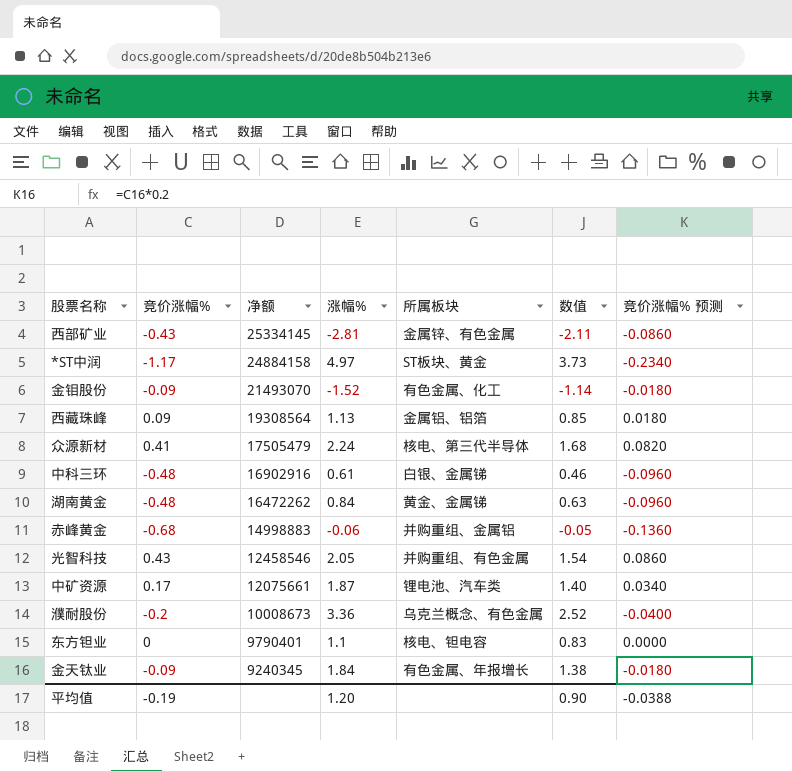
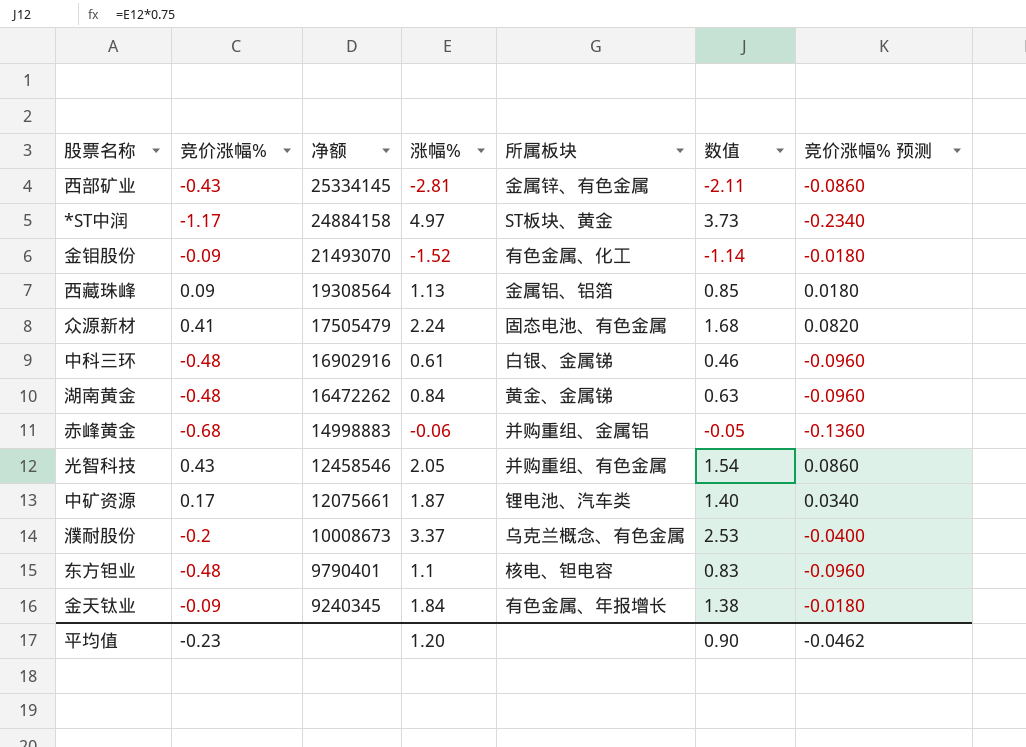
众源新材 | 所属板块: 核电、第三代半导体 -> 固态电池、有色金属
濮耐股份 | 涨幅%: 3.36 -> 3.37
濮耐股份 | 数值: 2.52 -> 2.53
东方钽业 | 竞价涨幅%: 0 -> -0.48
东方钽业 | 竞价涨幅% 预测: 0.0000 -> -0.0960
平均值 | 竞价涨幅%: -0.19 -> -0.23
平均值 | 竞价涨幅% 预测: -0.0388 -> -0.0462

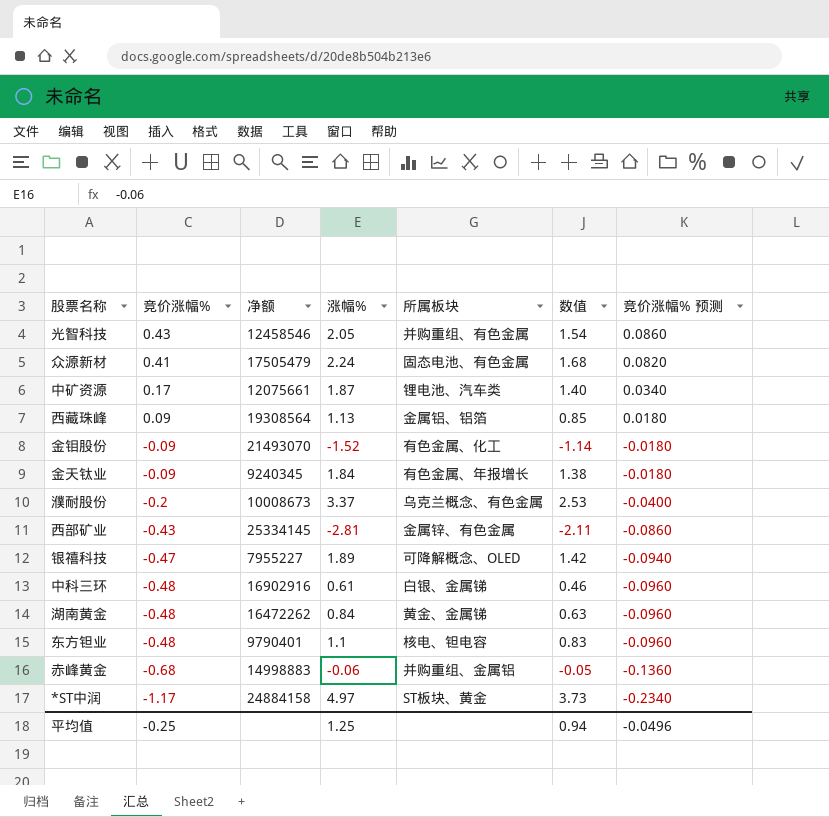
row order: 净额 descending -> 竞价涨幅% descending
row 银禧科技: none -> -0.47 | 7955227 | 1.89 | 可降解概念、OLED | 1.42 | -0.0940
平均值 | 竞价涨幅%: -0.23 -> -0.25
平均值 | 涨幅%: 1.20 -> 1.25
平均值 | 数值: 0.90 -> 0.94
平均值 | 竞价涨幅% 预测: -0.0462 -> -0.0496

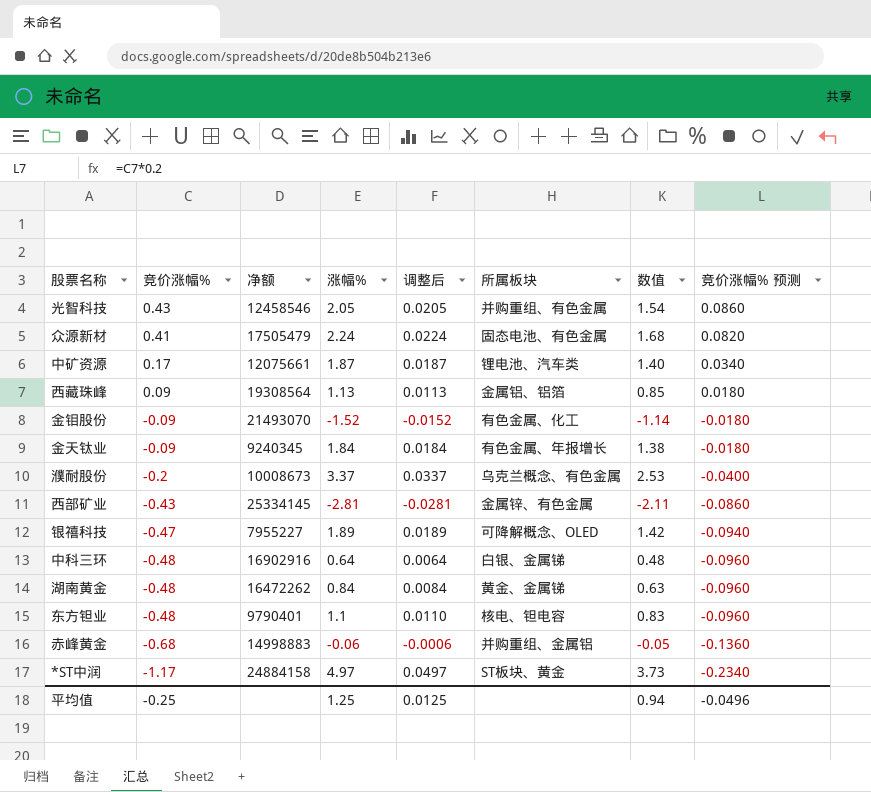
column 调整后 | formula: none -> [涨幅%] * 0.01
中科三环 | 涨幅%: 0.61 -> 0.64
中科三环 | 数值: 0.46 -> 0.48

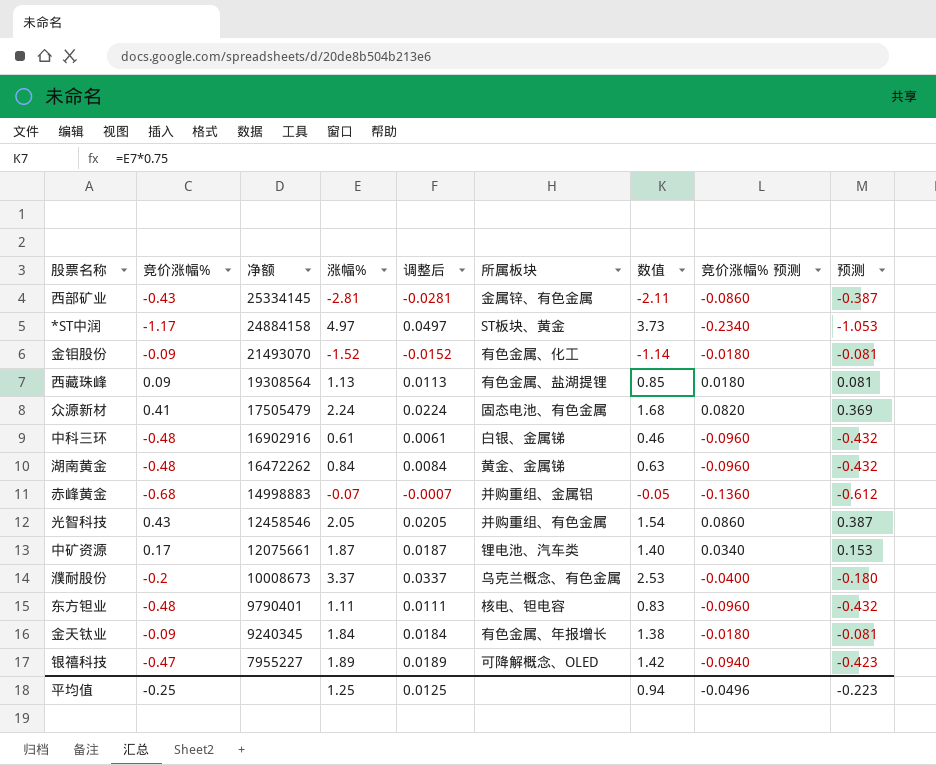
row order: 竞价涨幅% descending -> 净额 descending
column 预测 | formula: none -> [竞价涨幅%] * 0.9
西藏珠峰 | 所属板块: 金属铝、铝箔 -> 有色金属、盐湖提锂
中科三环 | 涨幅%: 0.64 -> 0.61
中科三环 | 调整后: 0.0064 -> 0.0061
中科三环 | 数值: 0.48 -> 0.46
赤峰黄金 | 涨幅%: -0.06 -> -0.07
赤峰黄金 | 调整后: -0.0006 -> -0.0007
东方钽业 | 涨幅%: 1.1 -> 1.11
东方钽业 | 调整后: 0.0110 -> 0.0111

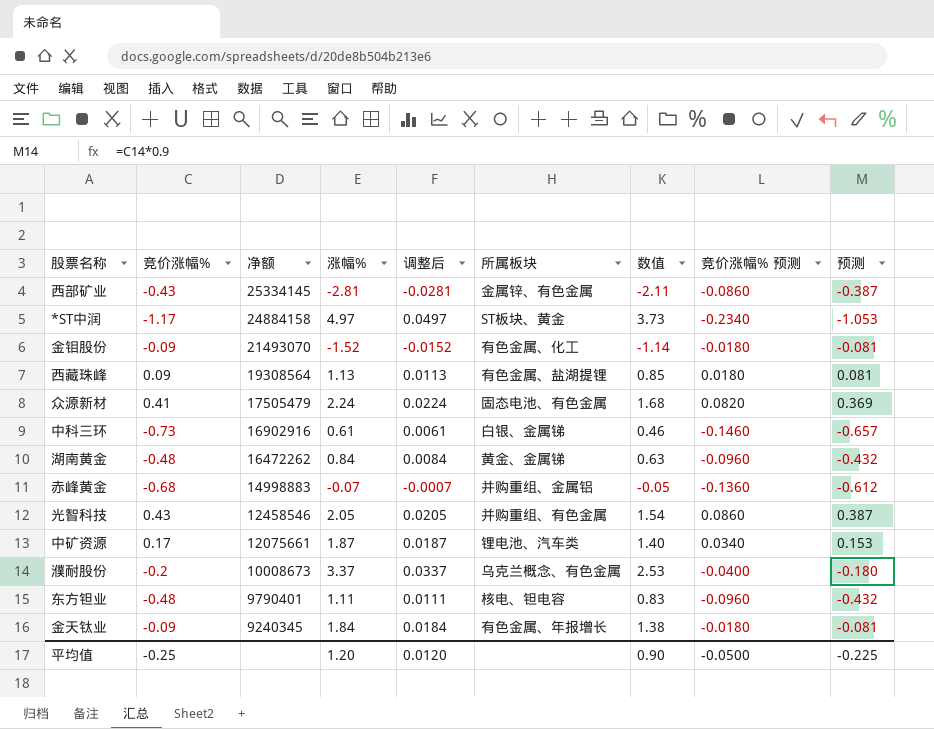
row 银禧科技: -0.47 | 7955227 | 1.89 | 0.0189 | 可降解概念、OLED | 1.42 | -0.0940 | -0.423 -> none
中科三环 | 竞价涨幅%: -0.48 -> -0.73
中科三环 | 竞价涨幅% 预测: -0.0960 -> -0.1460
中科三环 | 预测: -0.432 -> -0.657
平均值 | 涨幅%: 1.25 -> 1.20
平均值 | 调整后: 0.0125 -> 0.0120
平均值 | 数值: 0.94 -> 0.90
平均值 | 竞价涨幅% 预测: -0.0496 -> -0.0500
平均值 | 预测: -0.223 -> -0.225

